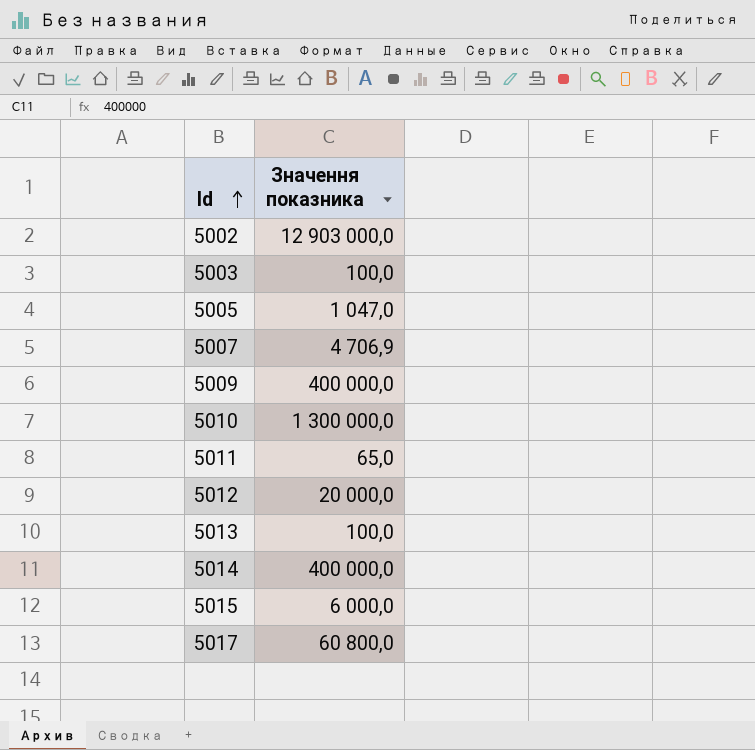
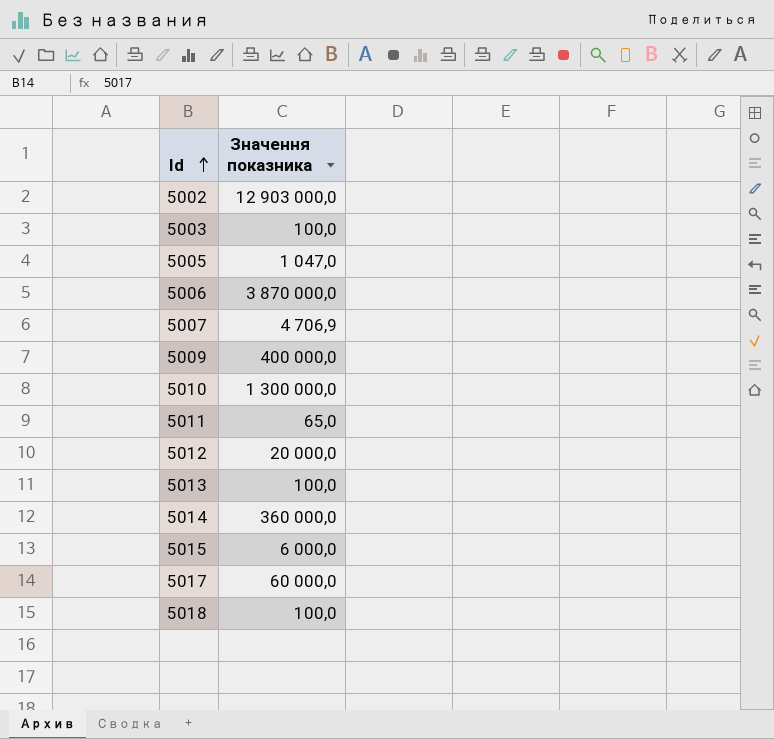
row 5006: none -> 3 870 000,0
5014 | Значення показника: 400 000,0 -> 360 000,0
5017 | Значення показника: 60 800,0 -> 60 000,0
row 5018: none -> 100,0

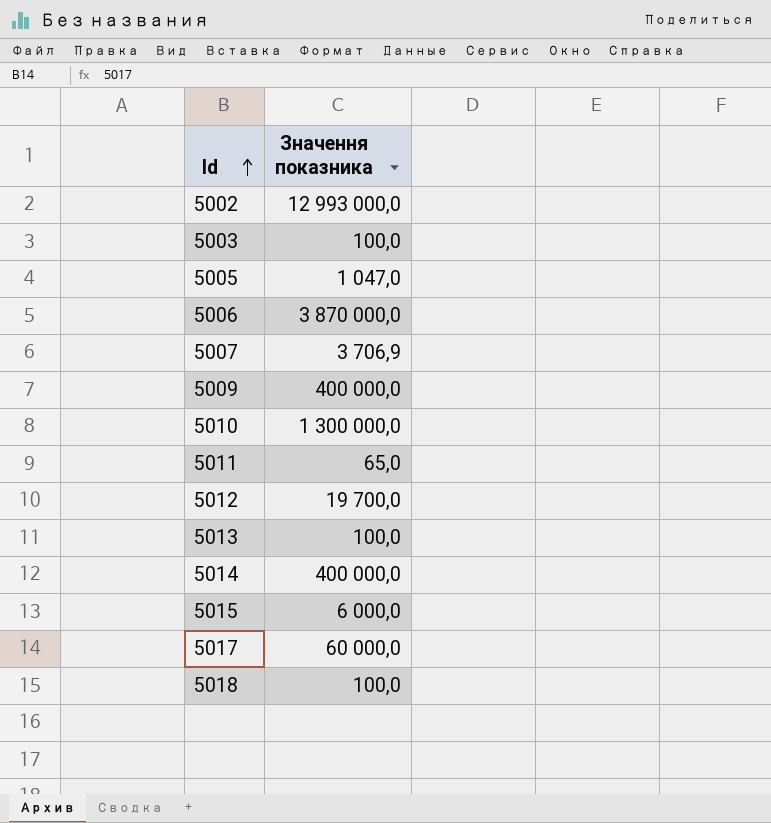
5002 | Значення показника: 12 903 000,0 -> 12 993 000,0
5007 | Значення показника: 4 706,9 -> 3 706,9
5012 | Значення показника: 20 000,0 -> 19 700,0
5014 | Значення показника: 360 000,0 -> 400 000,0

